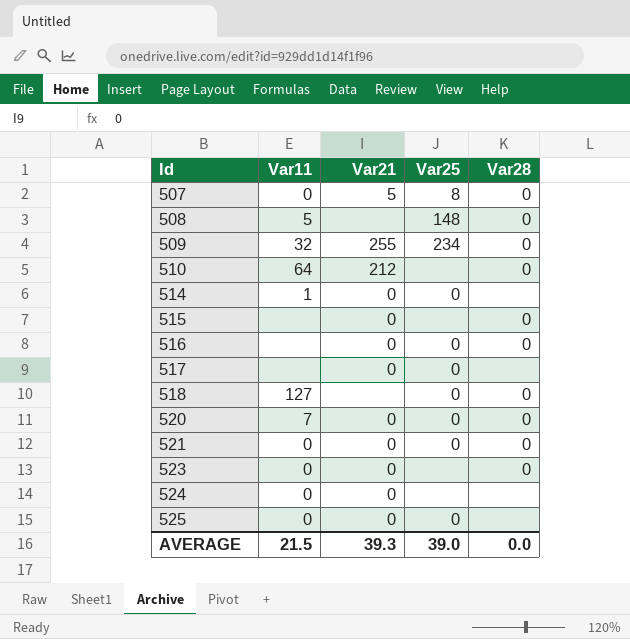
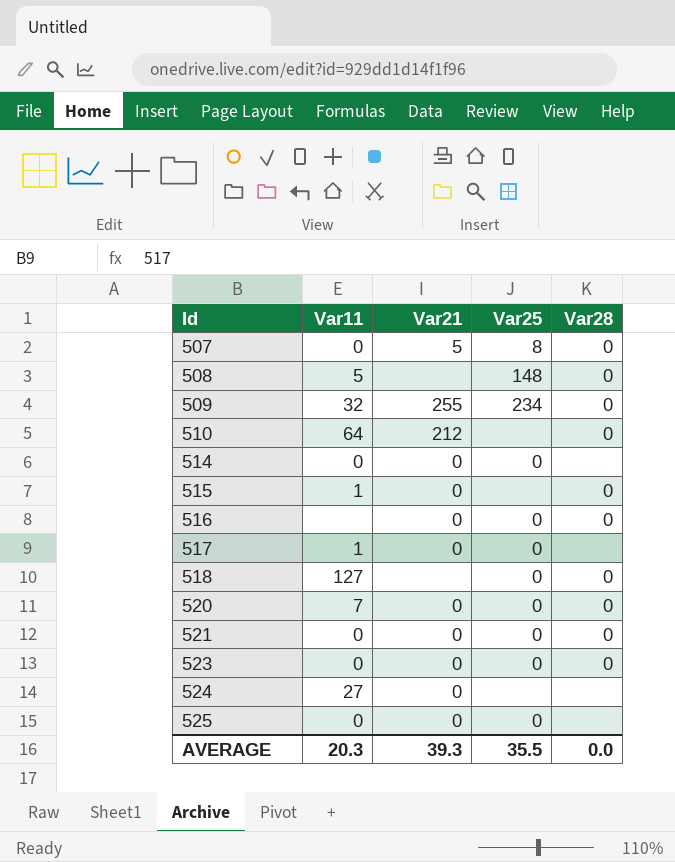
514 | Var11: 1 -> 0
515 | Var11: none -> 1
517 | Var11: none -> 1
523 | Var25: none -> 0
524 | Var11: 0 -> 27
AVERAGE | Var11: 21.5 -> 20.3
AVERAGE | Var25: 39.0 -> 35.5

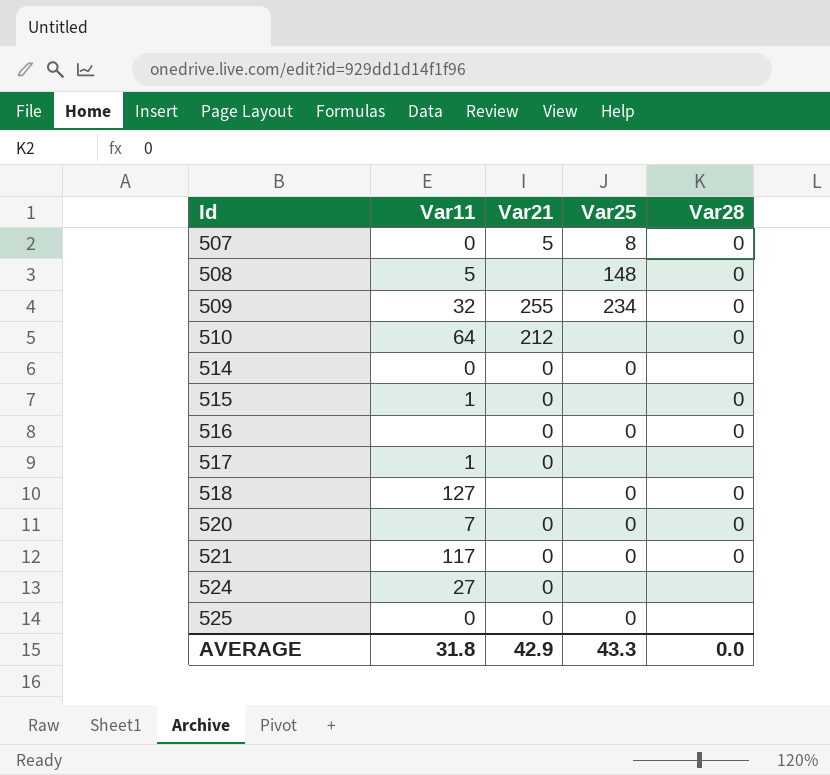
row 523: 0 | 0 | 0 | 0 -> none
517 | Var25: 0 -> none
521 | Var11: 0 -> 117
AVERAGE | Var11: 20.3 -> 31.8
AVERAGE | Var21: 39.3 -> 42.9
AVERAGE | Var25: 35.5 -> 43.3

